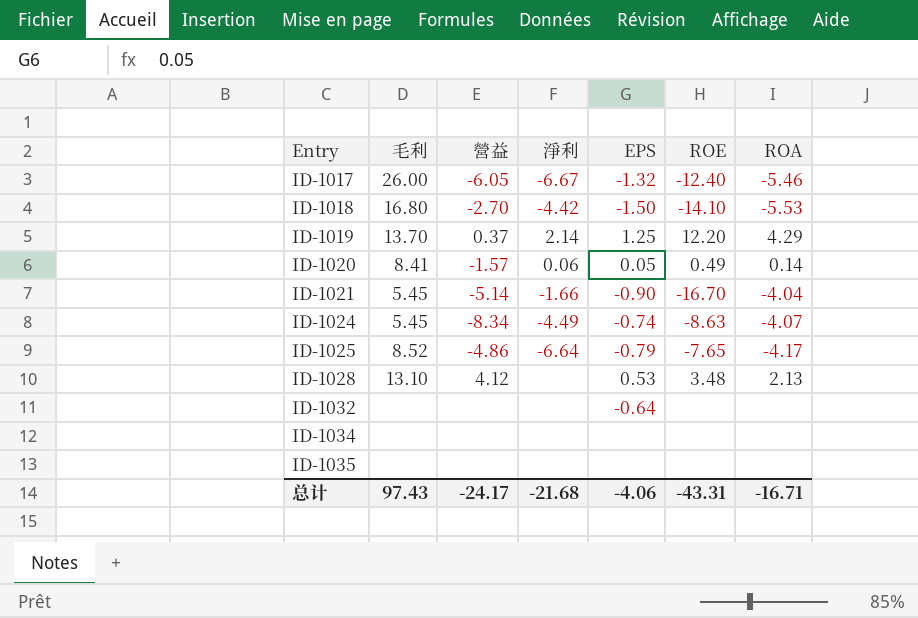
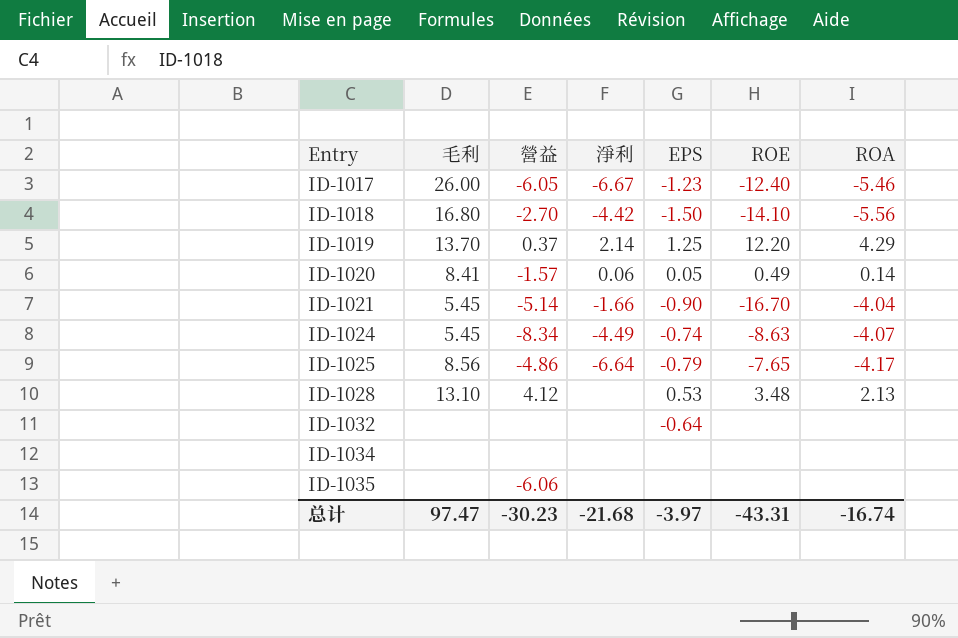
ID-1017 | EPS: -1.32 -> -1.23
ID-1018 | ROA: -5.53 -> -5.56
ID-1025 | 毛利: 8.52 -> 8.56
ID-1035 | 營益: none -> -6.06
总计 | 毛利: 97.43 -> 97.47
总计 | 營益: -24.17 -> -30.23
总计 | EPS: -4.06 -> -3.97
总计 | ROA: -16.71 -> -16.74

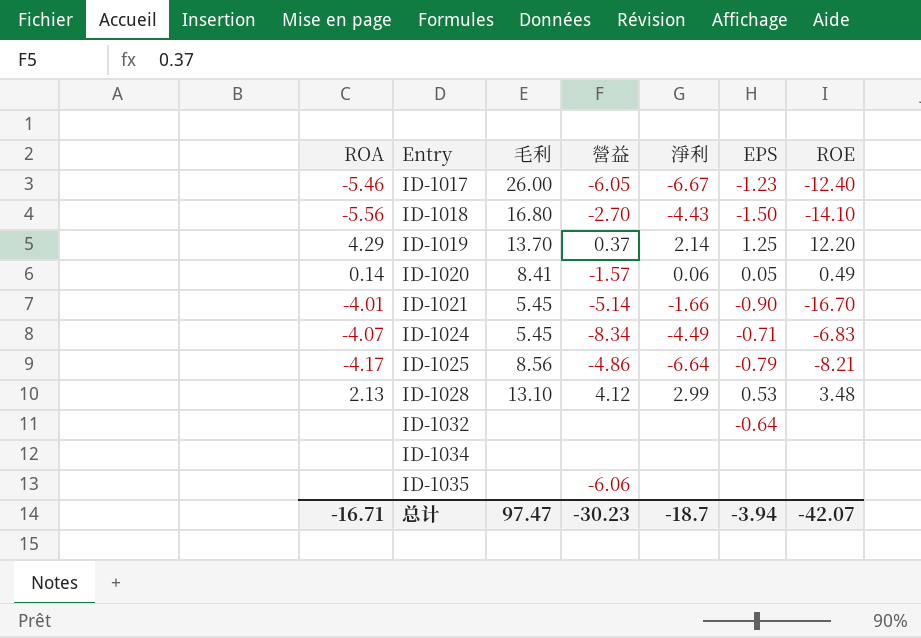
column ROA | position: 7 -> 1
ID-1018 | 淨利: -4.42 -> -4.43
ID-1021 | ROA: -4.04 -> -4.01
ID-1024 | EPS: -0.74 -> -0.71
ID-1024 | ROE: -8.63 -> -6.83
ID-1025 | ROE: -7.65 -> -8.21
ID-1028 | 淨利: none -> 2.99
总计 | ROA: -16.74 -> -16.71
总计 | 淨利: -21.68 -> -18.7
总计 | EPS: -3.97 -> -3.94
总计 | ROE: -43.31 -> -42.07

